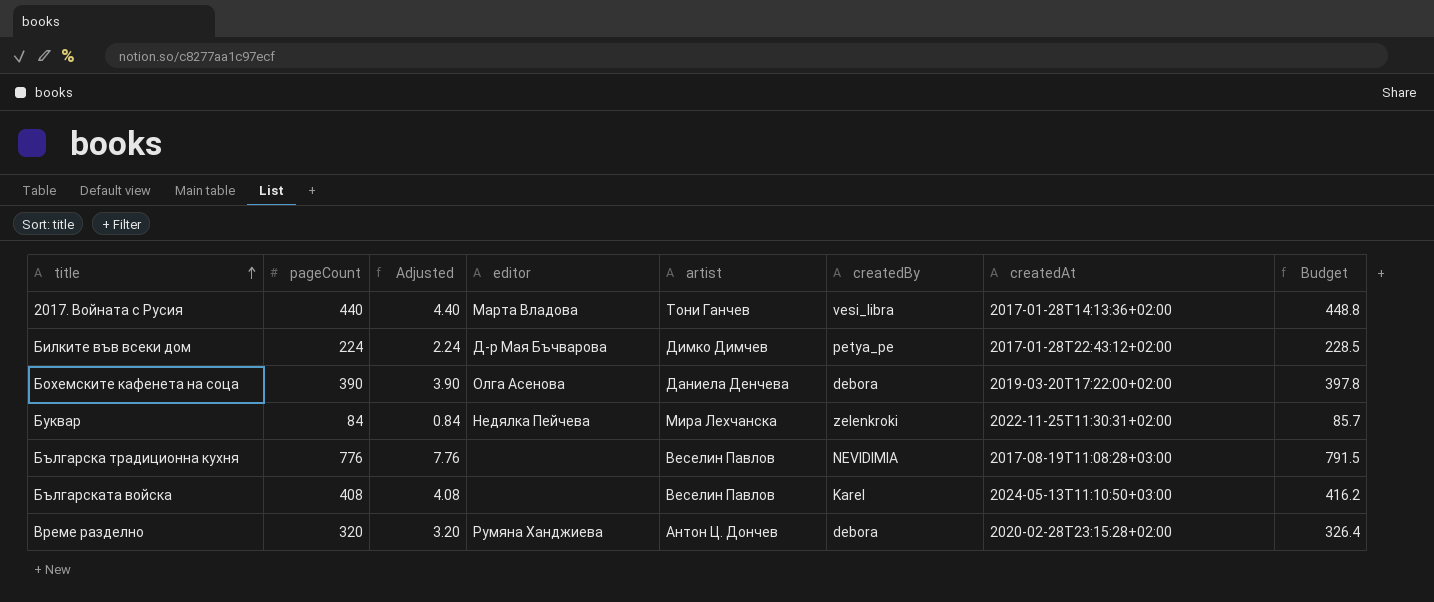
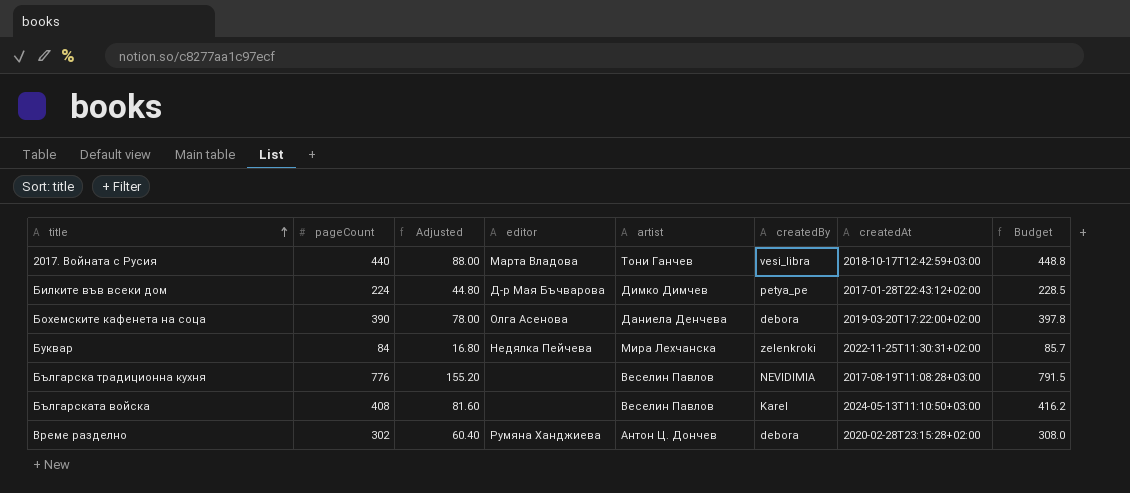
column Adjusted | formula: [pageCount] * 0.01 -> [pageCount] * 0.2
2017. Войната с Русия | createdAt: 2017-01-28T14:13:36+02:00 -> 2018-10-17T12:42:59+03:00
Време разделно | pageCount: 320 -> 302
Време разделно | Budget: 326.4 -> 308.0

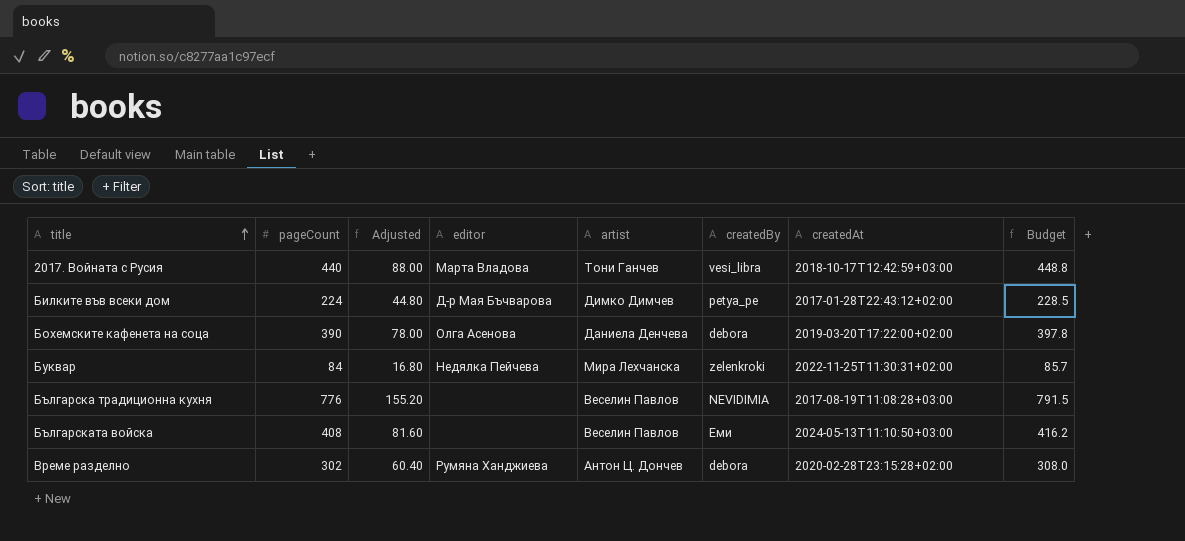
Българската войска | createdBy: Karel -> Еми

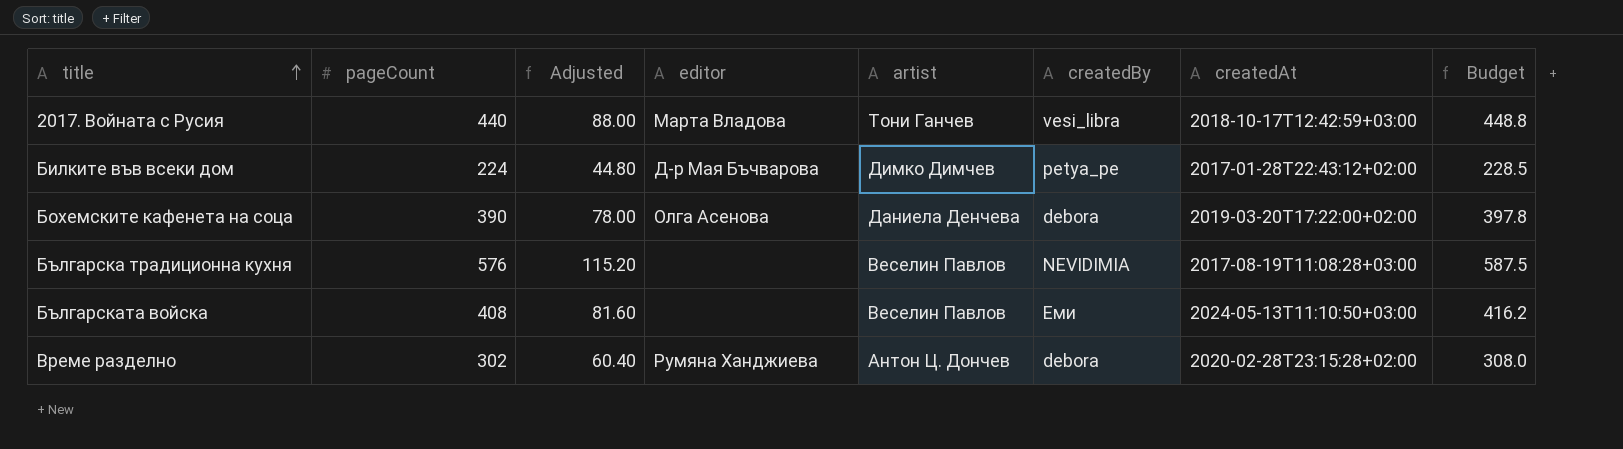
row Буквар: 84 | 16.80 | Недялка Пейчева | Мира Лехчанска | zelenkroki | 2022-11-25T11:30:31+02:00 | 85.7 -> none
Българска традиционна кухня | pageCount: 776 -> 576
Българска традиционна кухня | Adjusted: 155.20 -> 115.20
Българска традиционна кухня | Budget: 791.5 -> 587.5

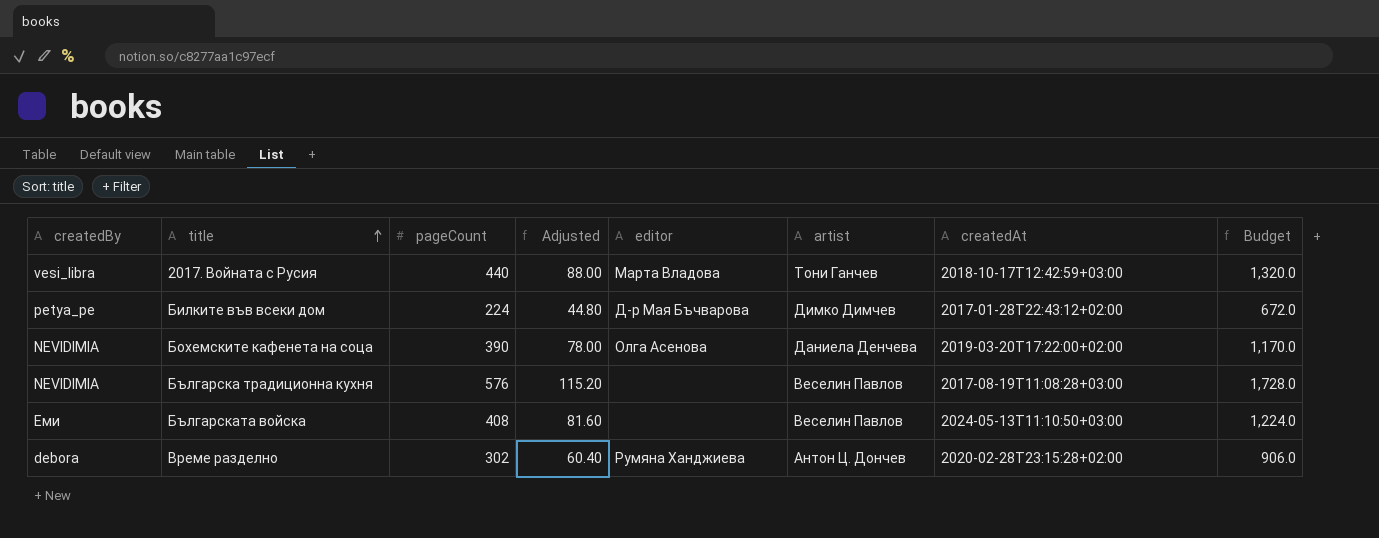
column createdBy | position: 6 -> 1
column Budget | formula: [pageCount] * 1.02 -> [pageCount] * 3
Бохемските кафенета на соца | createdBy: debora -> NEVIDIMIA

